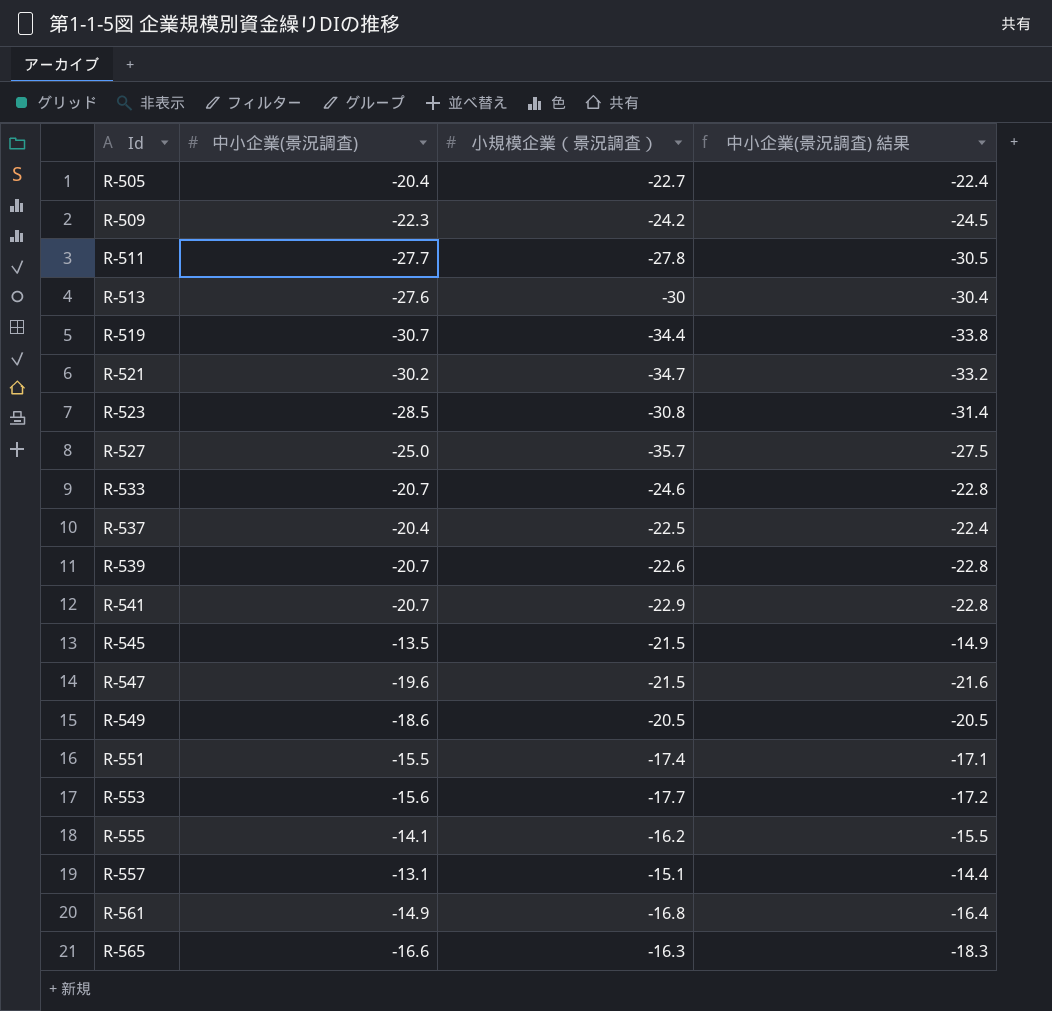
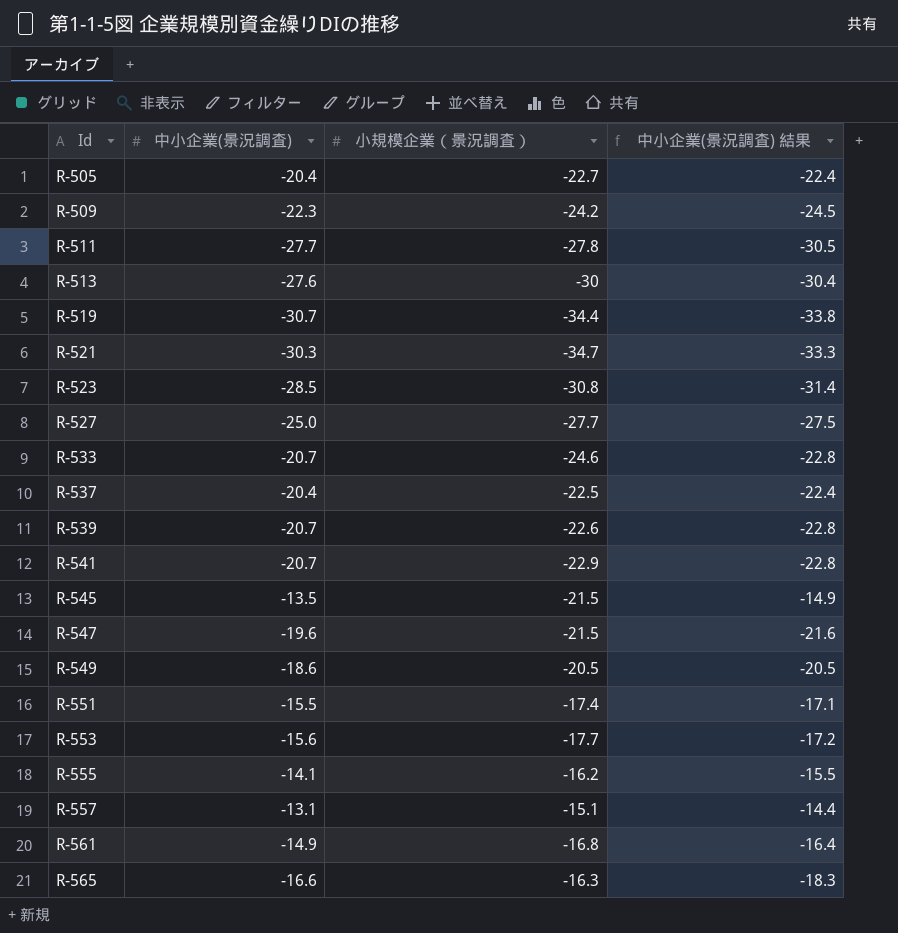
R-521 | 中小企業(景況調査): -30.2 -> -30.3
R-521 | 中小企業(景況調査) 結果: -33.2 -> -33.3
R-527 | 小規模企業（景況調査）: -35.7 -> -27.7

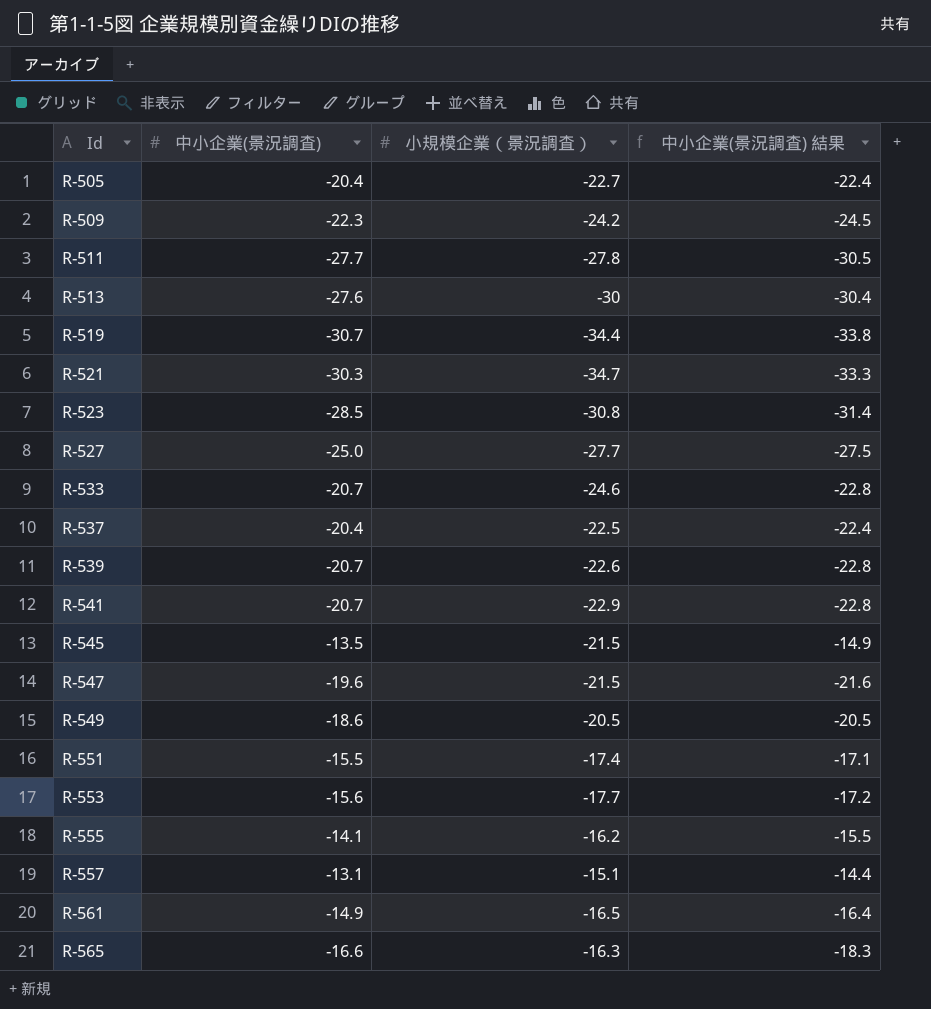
R-561 | 小規模企業（景況調査）: -16.8 -> -16.5

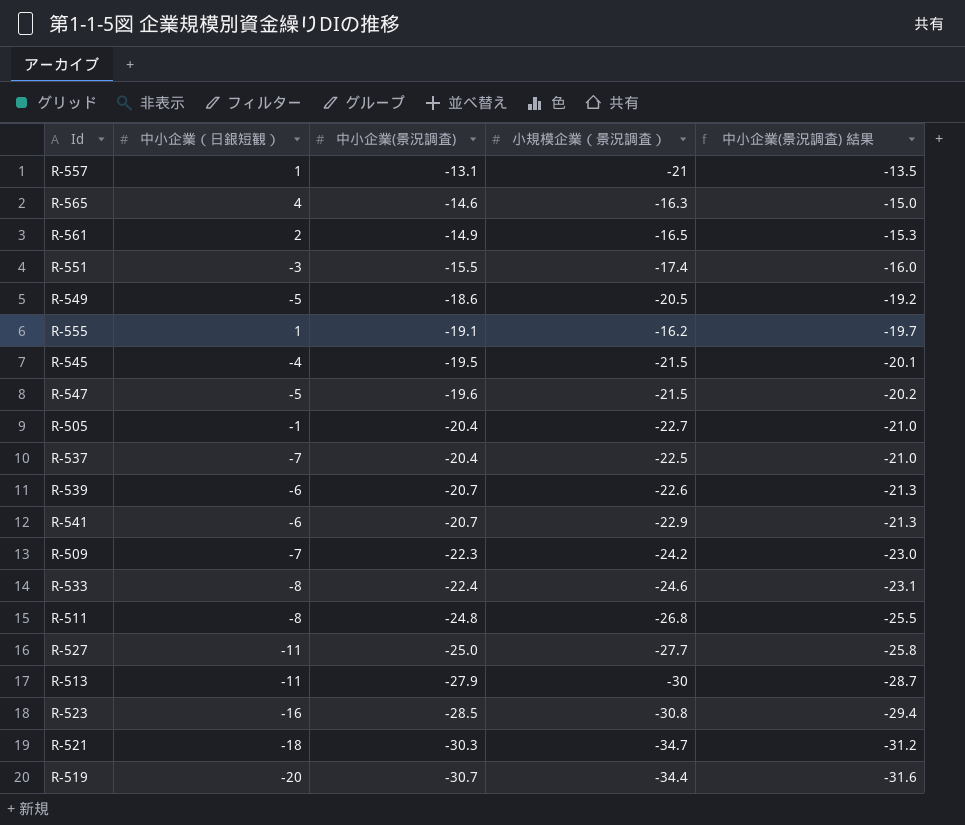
row order: Id ascending -> 中小企業(景況調査) descending
column 中小企業（日銀短観） | position: none -> 2
column 中小企業(景況調査) 結果 | formula: [中小企業(景況調査)] * 1.1 -> [中小企業(景況調査)] * 1.03
row R-553: -15.6 | -17.7 | -17.2 -> none
R-557 | 小規模企業（景況調査）: -15.1 -> -21
R-565 | 中小企業(景況調査): -16.6 -> -14.6
R-555 | 中小企業(景況調査): -14.1 -> -19.1
R-545 | 中小企業(景況調査): -13.5 -> -19.5
R-533 | 中小企業(景況調査): -20.7 -> -22.4
R-511 | 中小企業(景況調査): -27.7 -> -24.8
R-511 | 小規模企業（景況調査）: -27.8 -> -26.8
R-513 | 中小企業(景況調査): -27.6 -> -27.9

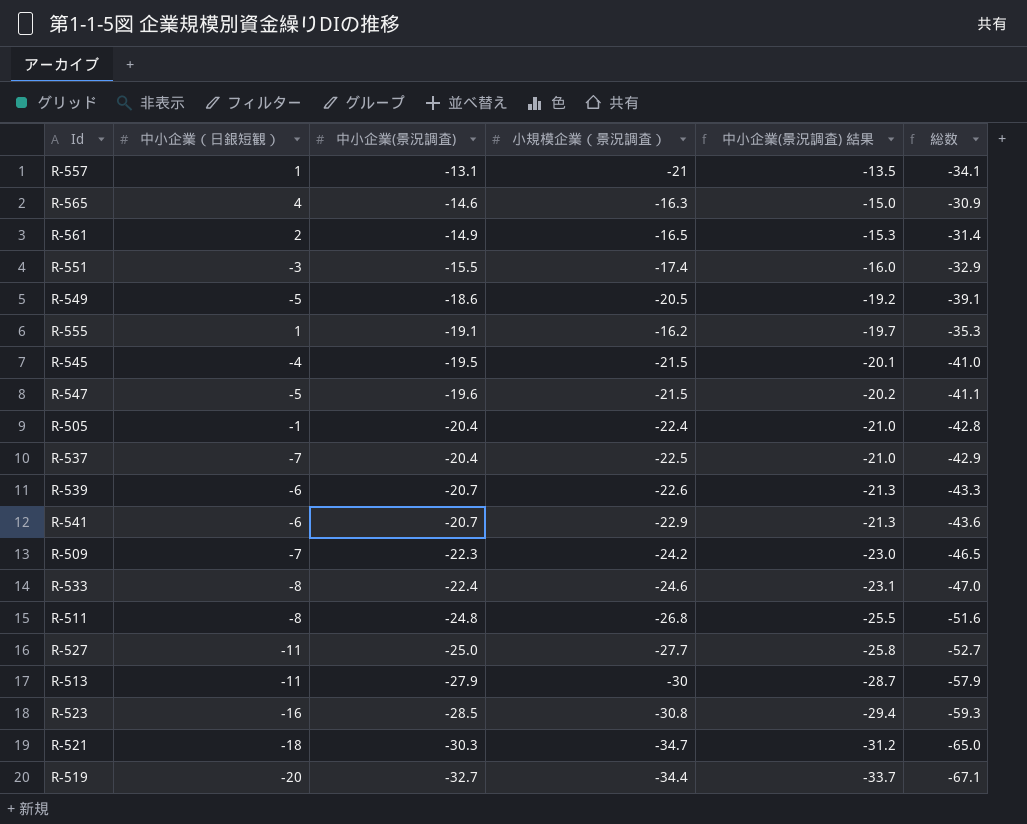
column 総数 | formula: none -> [中小企業(景況調査)] + [小規模企業（景況調査）]
R-505 | 小規模企業（景況調査）: -22.7 -> -22.4
R-519 | 中小企業(景況調査): -30.7 -> -32.7
R-519 | 中小企業(景況調査) 結果: -31.6 -> -33.7

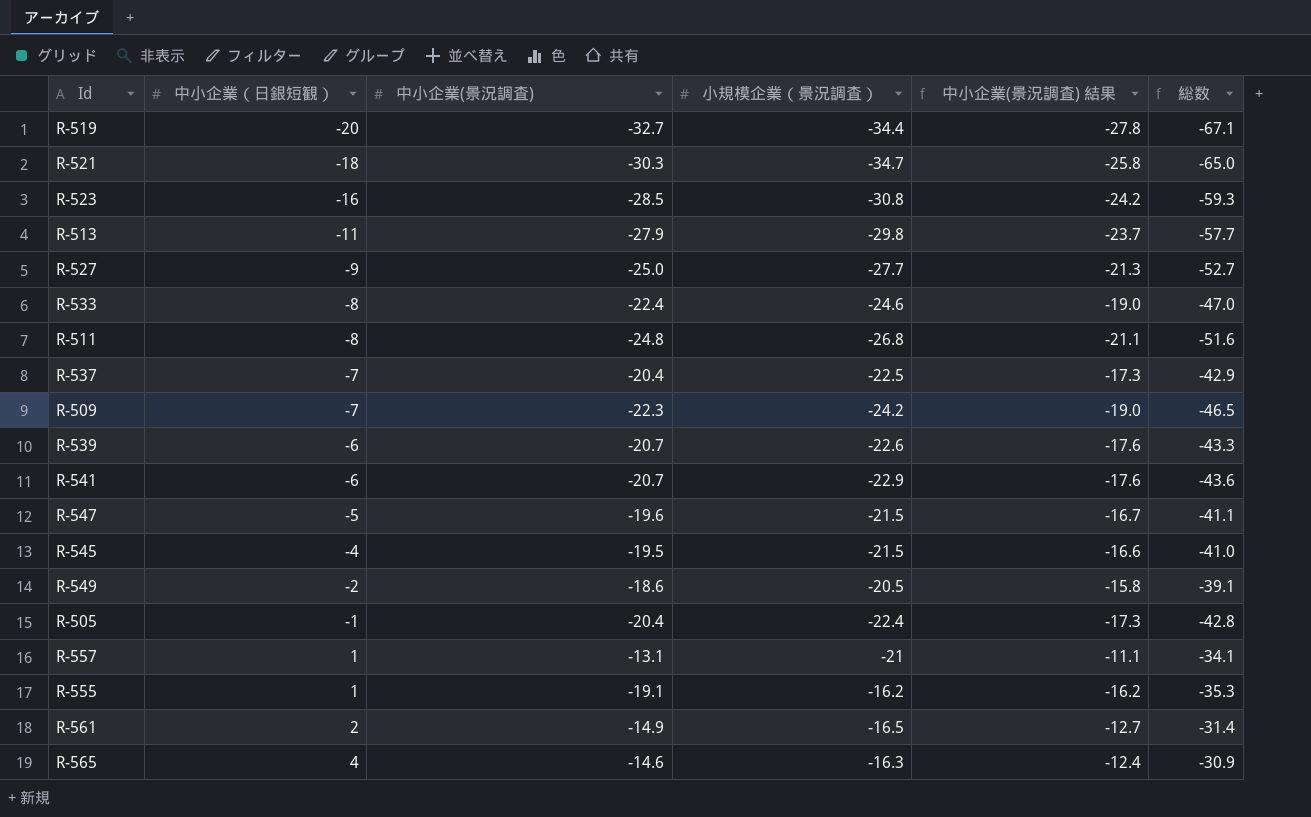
row order: 中小企業(景況調査) descending -> 中小企業（日銀短観） ascending
column 中小企業(景況調査) 結果 | formula: [中小企業(景況調査)] * 1.03 -> [中小企業(景況調査)] * 0.85
row R-551: -3 | -15.5 | -17.4 | -16.0 | -32.9 -> none
R-513 | 小規模企業（景況調査）: -30 -> -29.8
R-513 | 総数: -57.9 -> -57.7
R-527 | 中小企業（日銀短観）: -11 -> -9
R-549 | 中小企業（日銀短観）: -5 -> -2

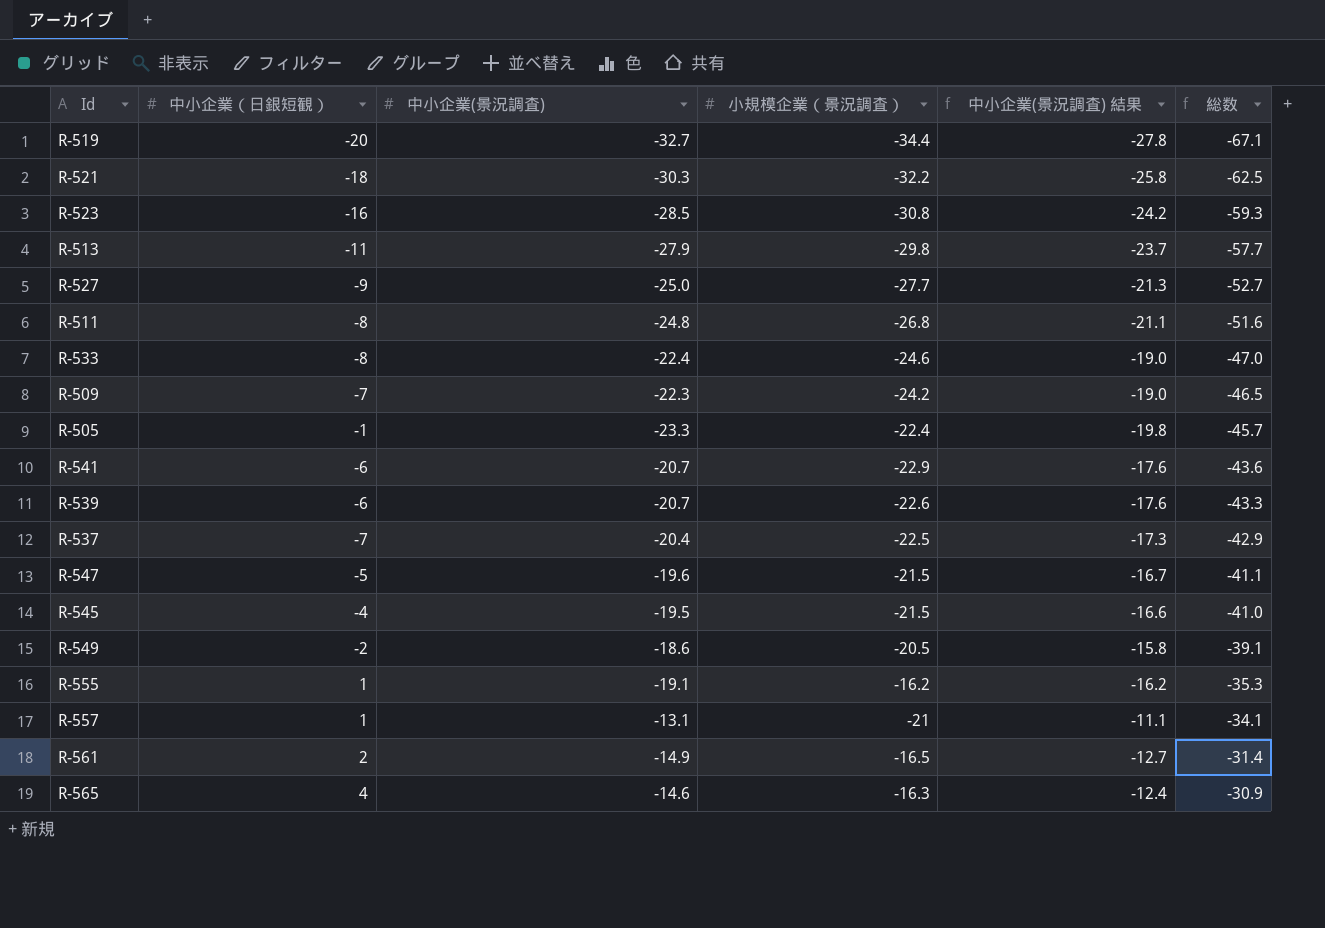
row order: 中小企業（日銀短観） ascending -> 総数 ascending
R-521 | 小規模企業（景況調査）: -34.7 -> -32.2
R-521 | 総数: -65.0 -> -62.5
R-505 | 中小企業(景況調査): -20.4 -> -23.3
R-505 | 中小企業(景況調査) 結果: -17.3 -> -19.8
R-505 | 総数: -42.8 -> -45.7

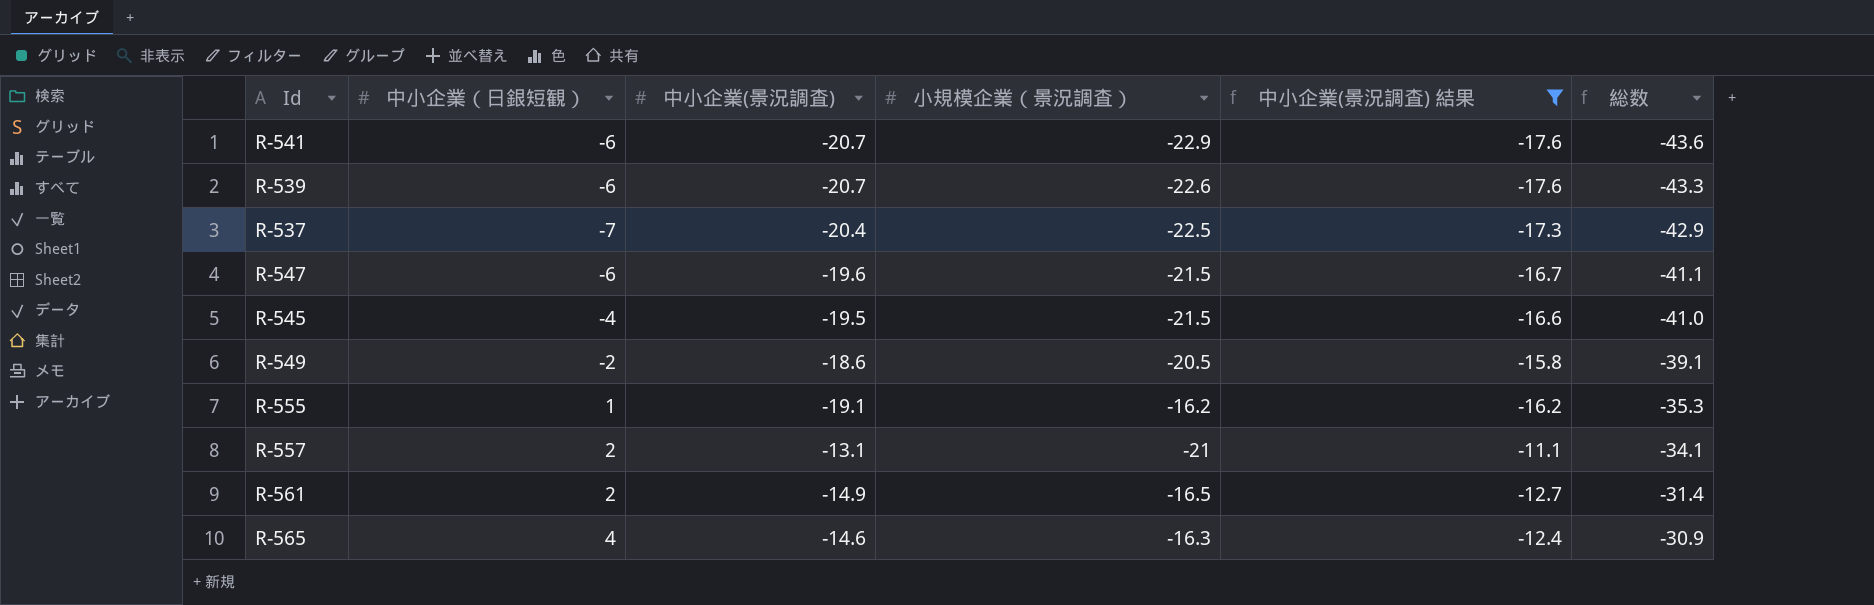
filter: none -> 中小企業(景況調査) 結果 >= -17.6
R-547 | 中小企業（日銀短観）: -5 -> -6
R-557 | 中小企業（日銀短観）: 1 -> 2

